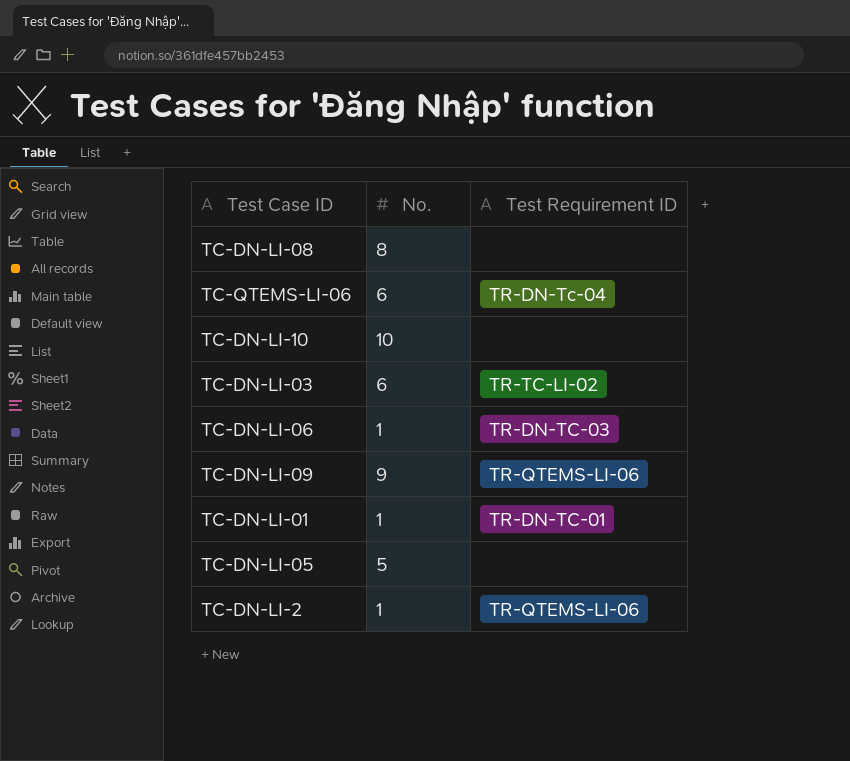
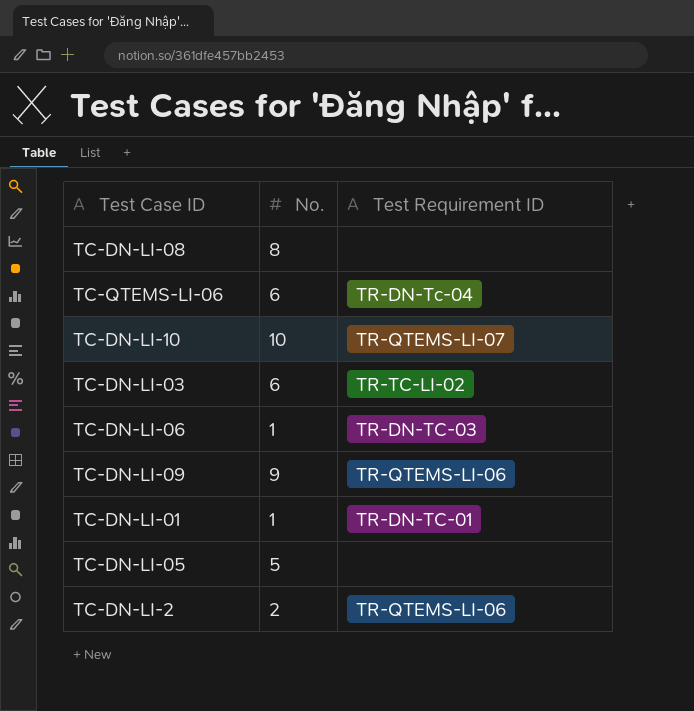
TC-DN-LI-10 | Test Requirement ID: none -> TR-QTEMS-LI-07
TC-DN-LI-2 | No.: 1 -> 2

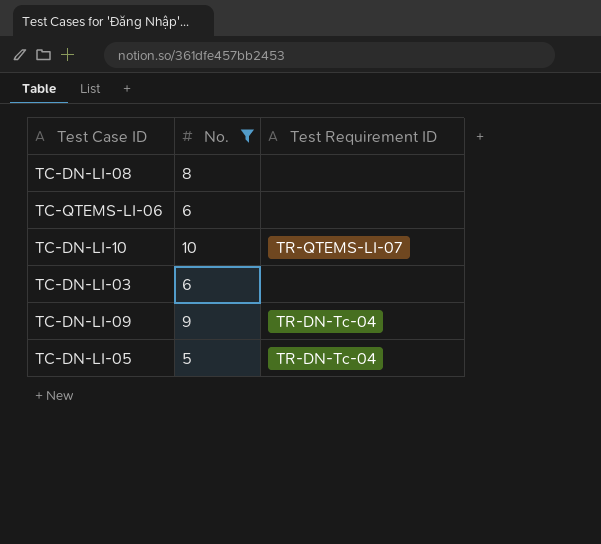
filter: none -> No. >= 5
TC-QTEMS-LI-06 | Test Requirement ID: TR-DN-Tc-04 -> none
TC-DN-LI-03 | Test Requirement ID: TR-TC-LI-02 -> none
TC-DN-LI-09 | Test Requirement ID: TR-QTEMS-LI-06 -> TR-DN-Tc-04
TC-DN-LI-05 | Test Requirement ID: none -> TR-DN-Tc-04

